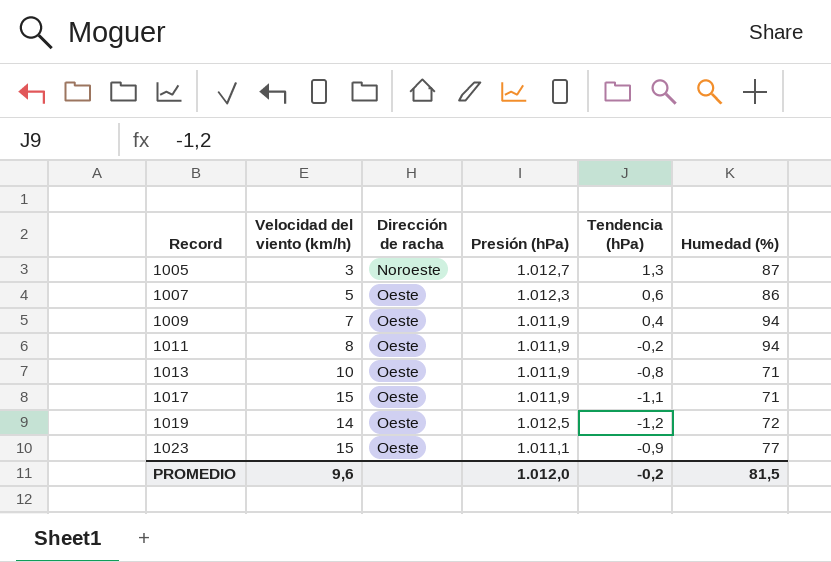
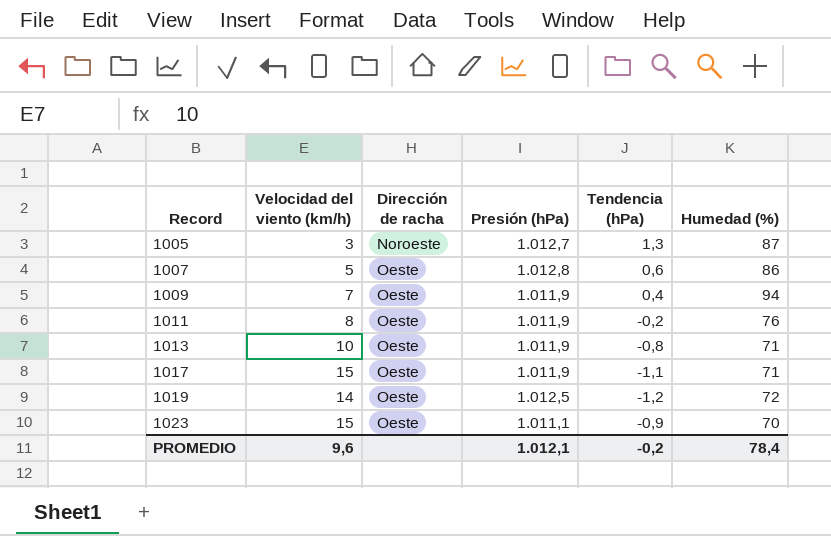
1007 | Presión (hPa): 1.012,3 -> 1.012,8
1011 | Humedad (%): 94 -> 76
1023 | Humedad (%): 77 -> 70
PROMEDIO | Presión (hPa): 1.012,0 -> 1.012,1
PROMEDIO | Humedad (%): 81,5 -> 78,4

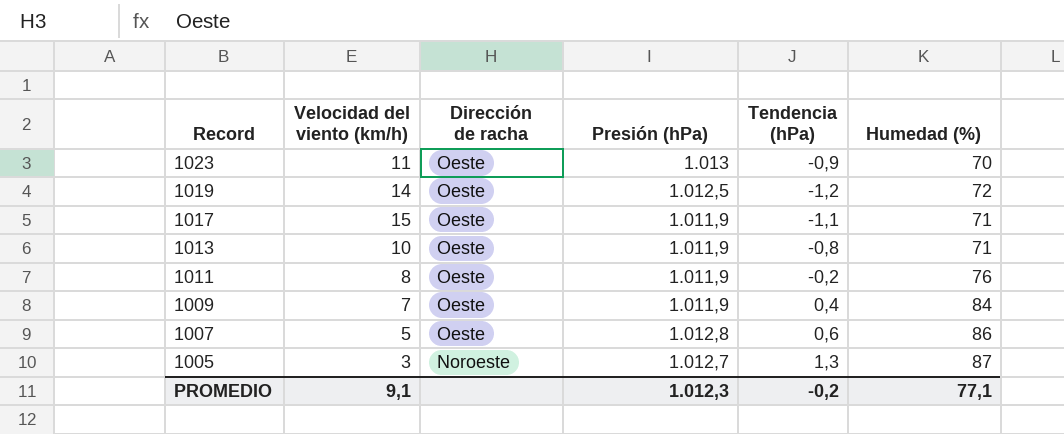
row order: Record ascending -> Record descending
1023 | Velocidad del viento (km/h): 15 -> 11
1023 | Presión (hPa): 1.011,1 -> 1.013
1009 | Humedad (%): 94 -> 84
PROMEDIO | Velocidad del viento (km/h): 9,6 -> 9,1
PROMEDIO | Presión (hPa): 1.012,1 -> 1.012,3
PROMEDIO | Humedad (%): 78,4 -> 77,1

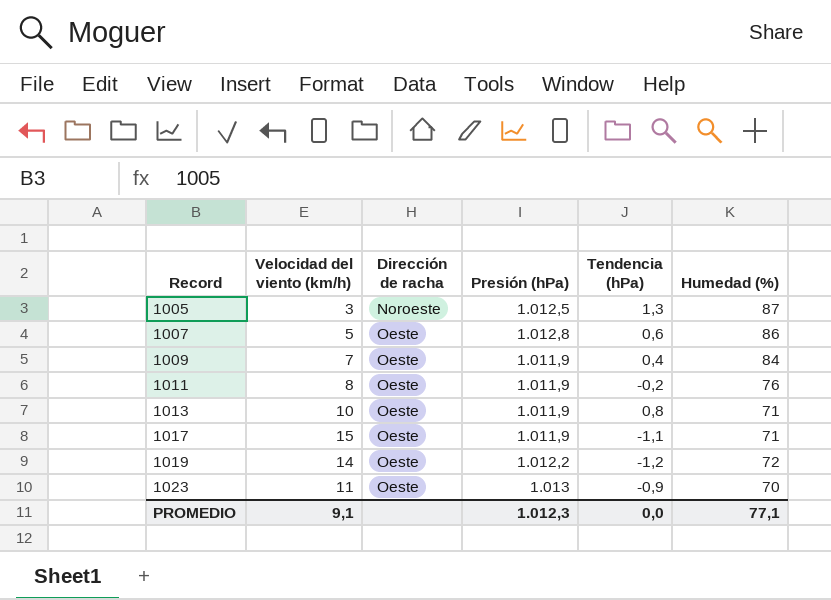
row order: Record descending -> Record ascending
1005 | Presión (hPa): 1.012,7 -> 1.012,5
1013 | Tendencia (hPa): -0,8 -> 0,8
1019 | Presión (hPa): 1.012,5 -> 1.012,2
PROMEDIO | Tendencia (hPa): -0,2 -> 0,0

